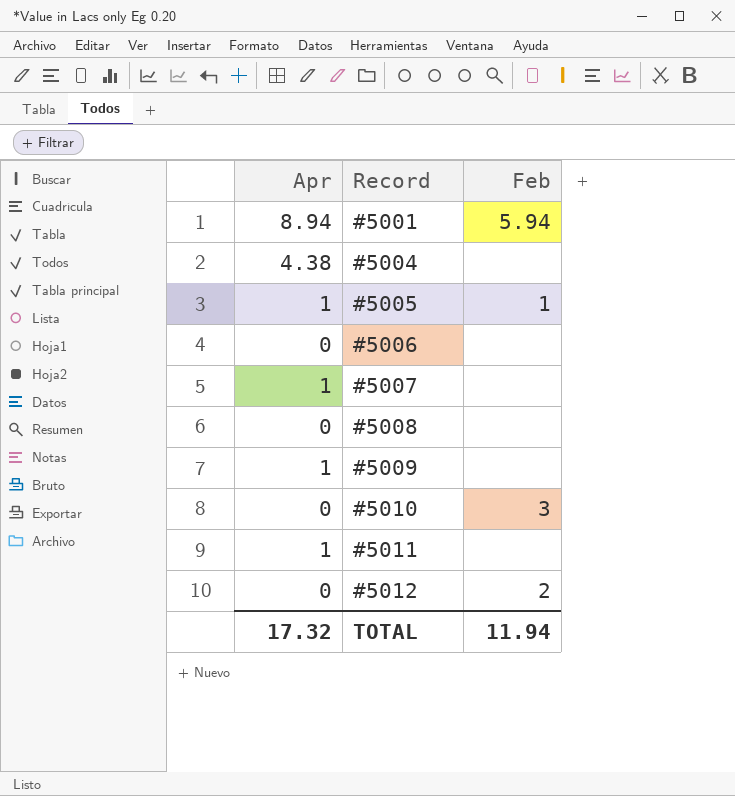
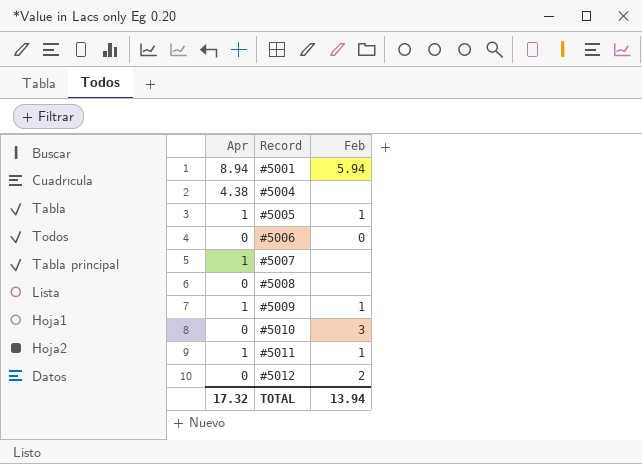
#5006 | Feb: none -> 0
#5009 | Feb: none -> 1
#5011 | Feb: none -> 1
TOTAL | Feb: 11.94 -> 13.94

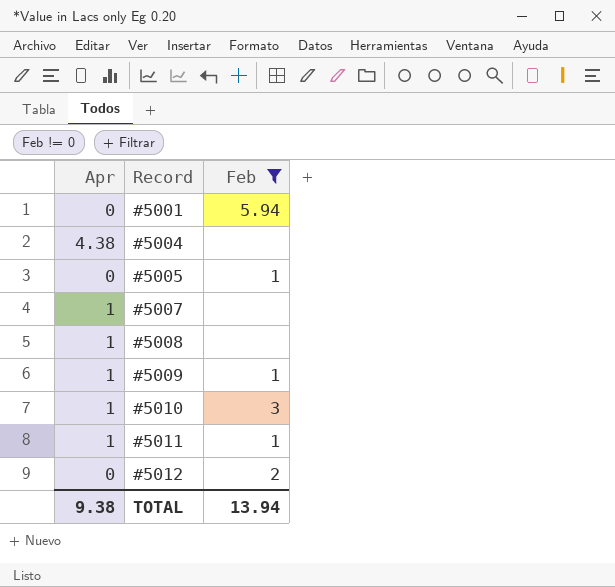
filter: none -> Feb != 0
#5001 | Apr: 8.94 -> 0
#5005 | Apr: 1 -> 0
#5008 | Apr: 0 -> 1
#5010 | Apr: 0 -> 1
TOTAL | Apr: 17.32 -> 9.38

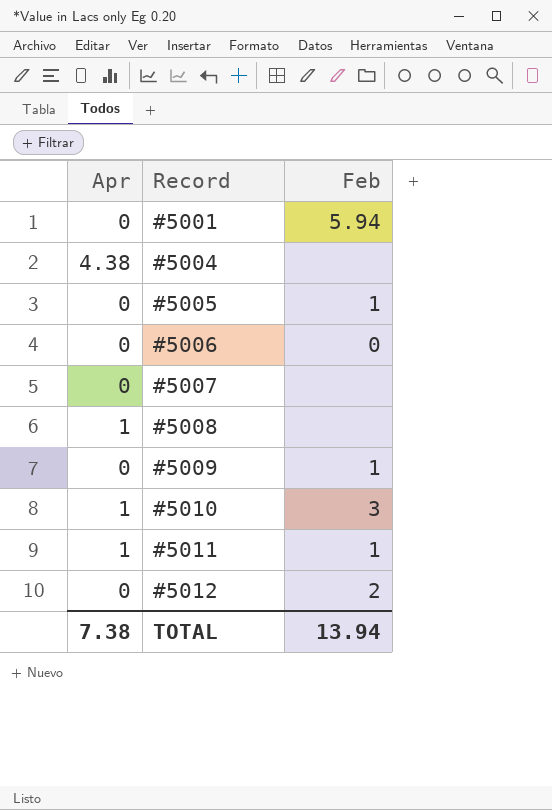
filter: Feb != 0 -> none
#5007 | Apr: 1 -> 0
#5009 | Apr: 1 -> 0
TOTAL | Apr: 9.38 -> 7.38

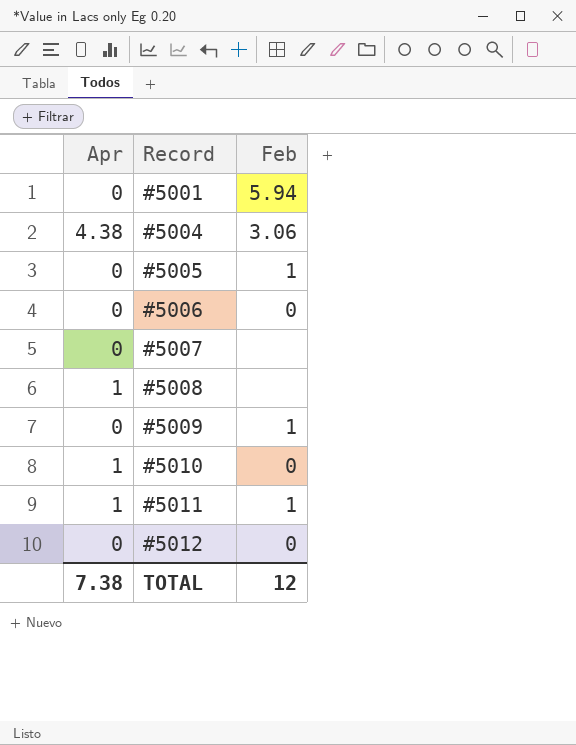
#5004 | Feb: none -> 3.06
#5010 | Feb: 3 -> 0
#5012 | Feb: 2 -> 0
TOTAL | Feb: 13.94 -> 12

